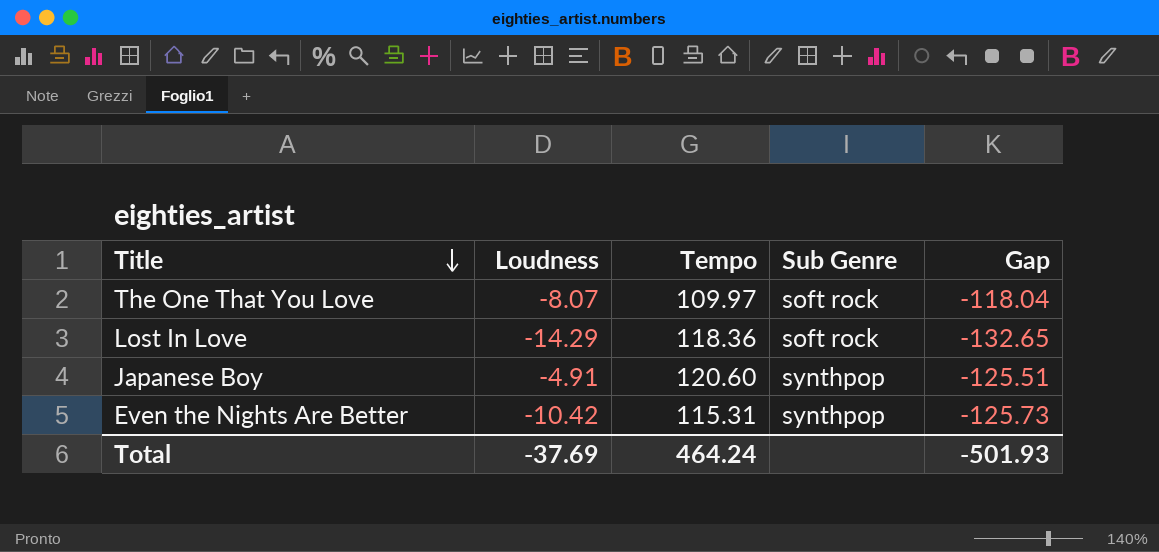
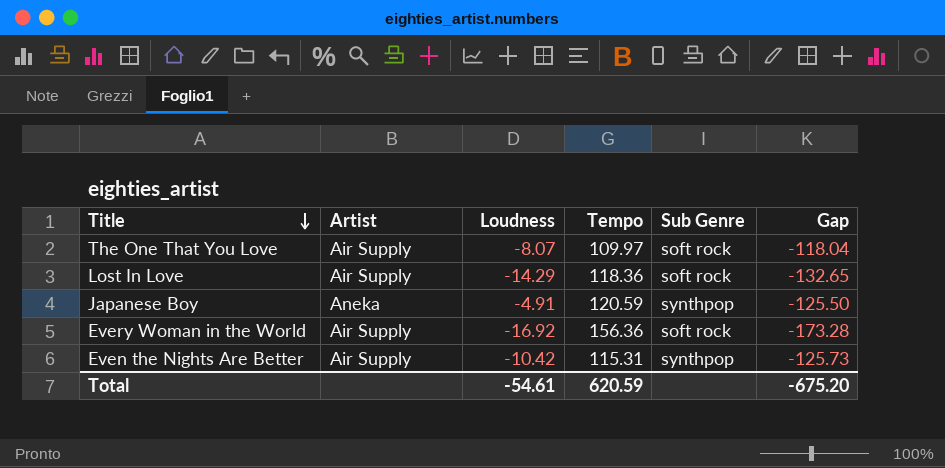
column Artist | position: none -> 2
Japanese Boy | Tempo: 120.60 -> 120.59
Japanese Boy | Gap: -125.51 -> -125.50
row Every Woman in the World: none -> Air Supply | -16.92 | 156.36 | soft rock | -173.28
Total | Loudness: -37.69 -> -54.61
Total | Tempo: 464.24 -> 620.59
Total | Gap: -501.93 -> -675.20

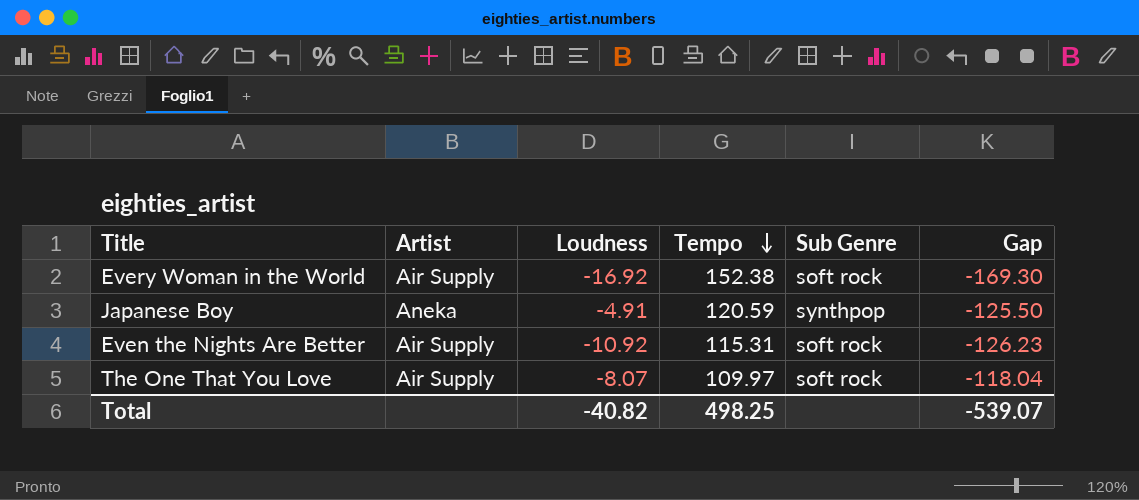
row order: Title descending -> Tempo descending
row Lost In Love: Air Supply | -14.29 | 118.36 | soft rock | -132.65 -> none
Every Woman in the World | Tempo: 156.36 -> 152.38
Every Woman in the World | Gap: -173.28 -> -169.30
Even the Nights Are Better | Loudness: -10.42 -> -10.92
Even the Nights Are Better | Sub Genre: synthpop -> soft rock
Even the Nights Are Better | Gap: -125.73 -> -126.23
Total | Loudness: -54.61 -> -40.82
Total | Tempo: 620.59 -> 498.25
Total | Gap: -675.20 -> -539.07

